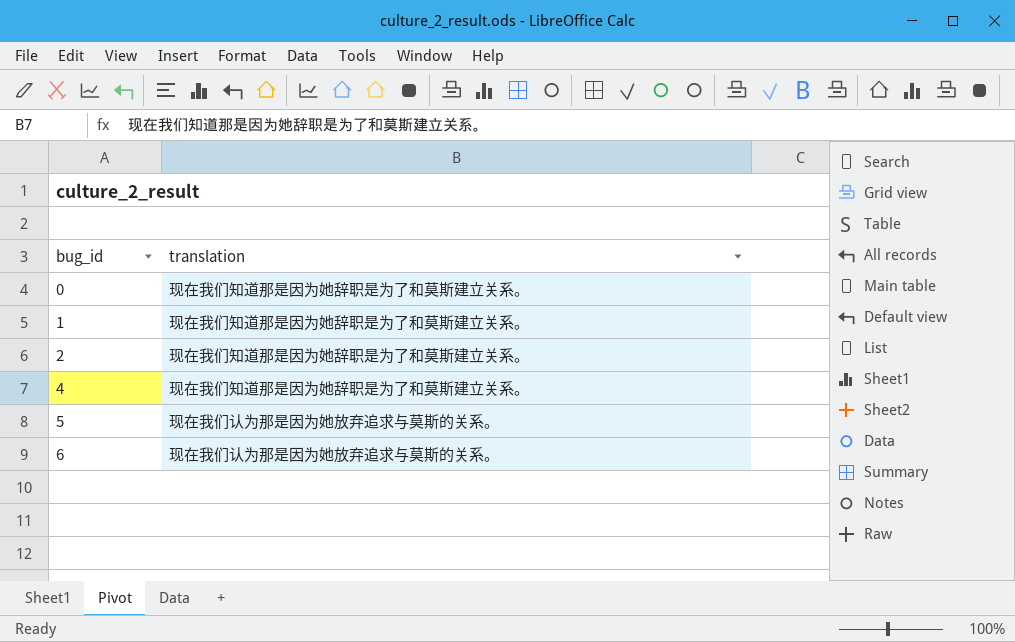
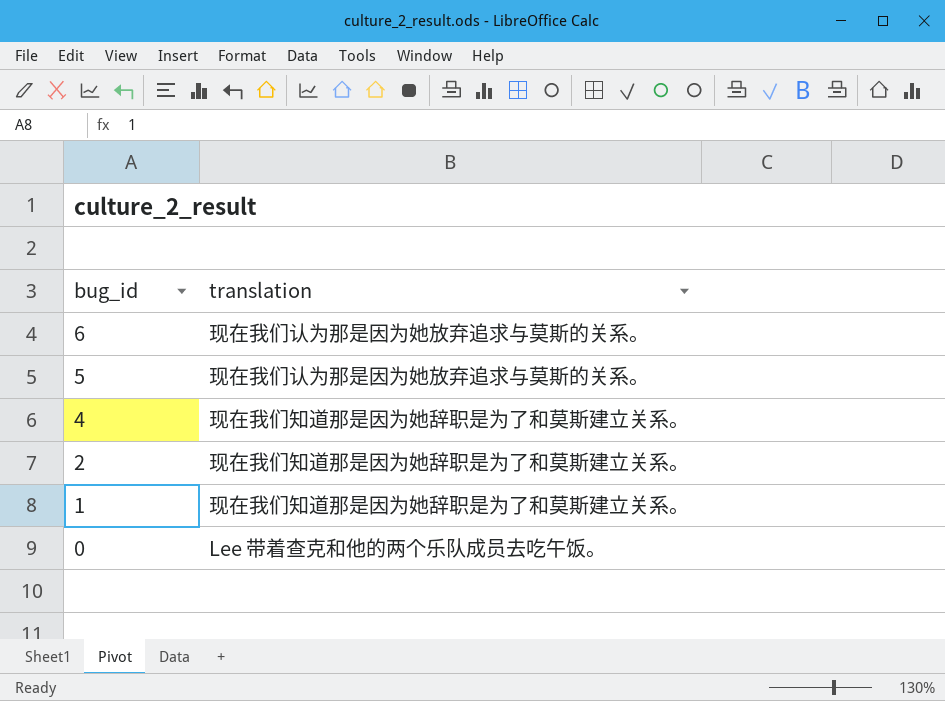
row order: bug_id ascending -> bug_id descending
0 | translation: 现在我们知道那是因为她辞职是为了和莫斯建立关系。 -> Lee 带着查克和他的两个乐队成员去吃午饭。

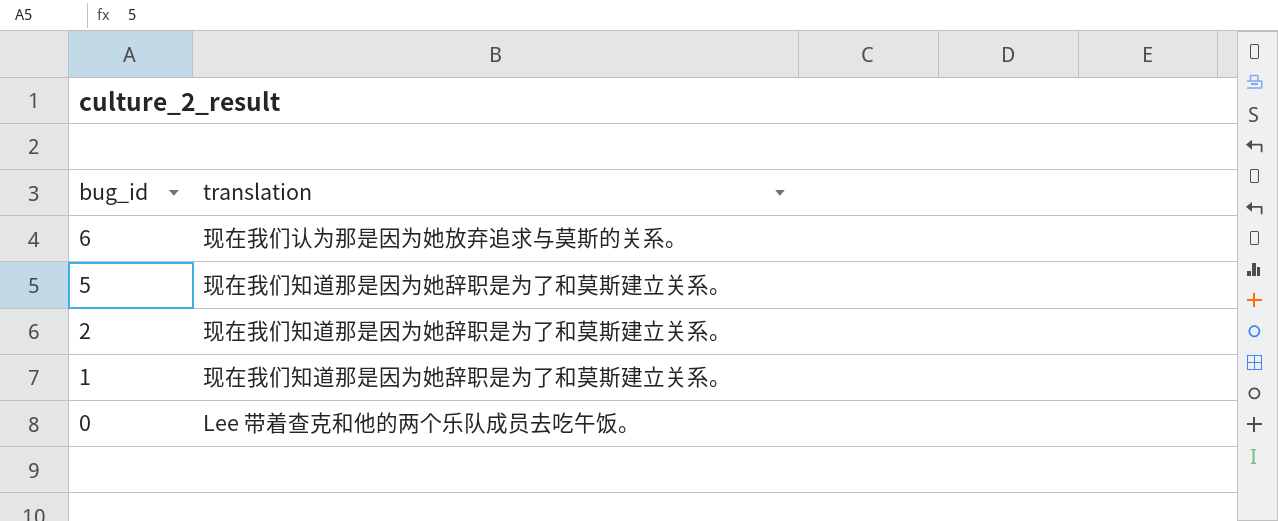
row 4: 现在我们知道那是因为她辞职是为了和莫斯建立关系。 -> none
5 | translation: 现在我们认为那是因为她放弃追求与莫斯的关系。 -> 现在我们知道那是因为她辞职是为了和莫斯建立关系。

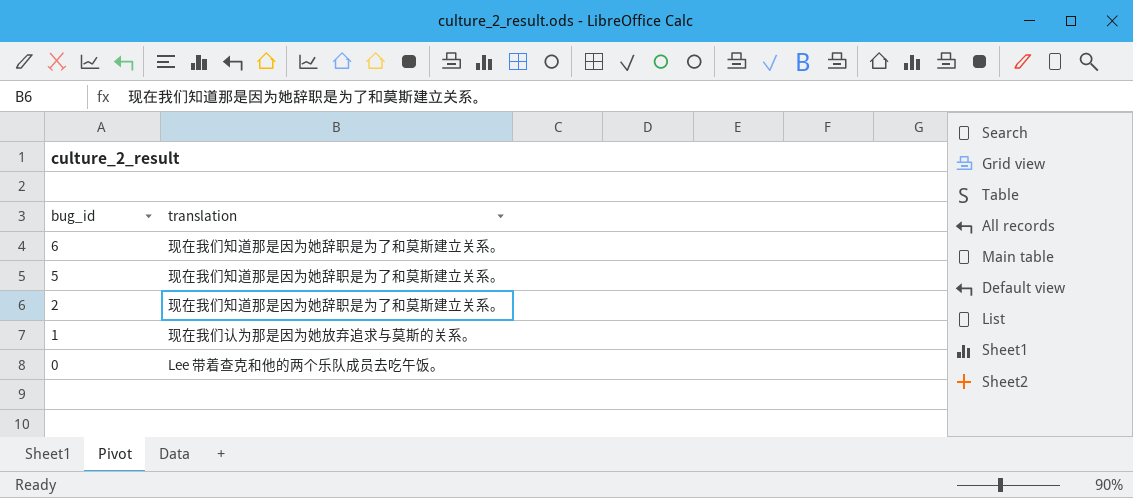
6 | translation: 现在我们认为那是因为她放弃追求与莫斯的关系。 -> 现在我们知道那是因为她辞职是为了和莫斯建立关系。
1 | translation: 现在我们知道那是因为她辞职是为了和莫斯建立关系。 -> 现在我们认为那是因为她放弃追求与莫斯的关系。

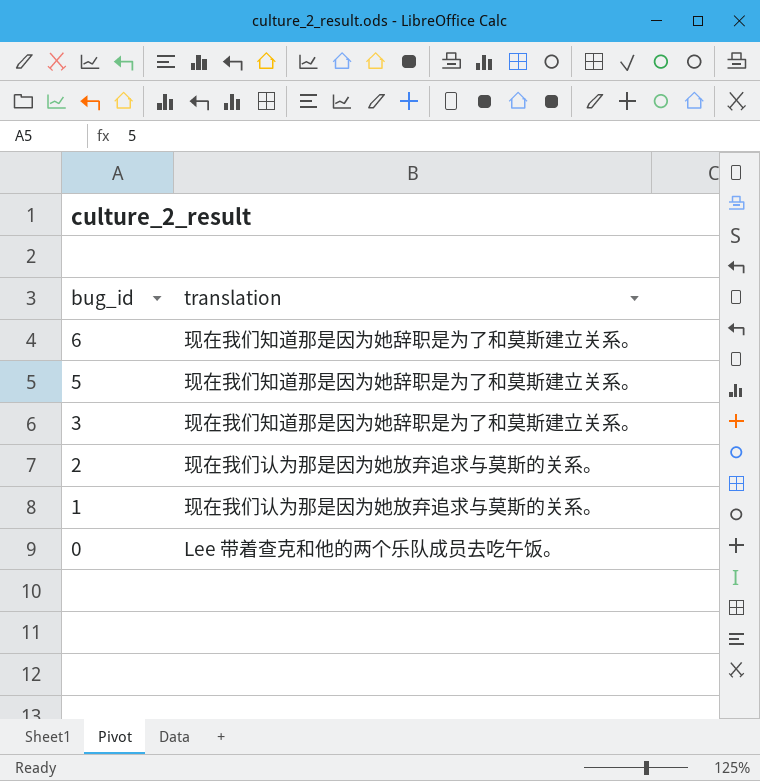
row 3: none -> 现在我们知道那是因为她辞职是为了和莫斯建立关系。
2 | translation: 现在我们知道那是因为她辞职是为了和莫斯建立关系。 -> 现在我们认为那是因为她放弃追求与莫斯的关系。

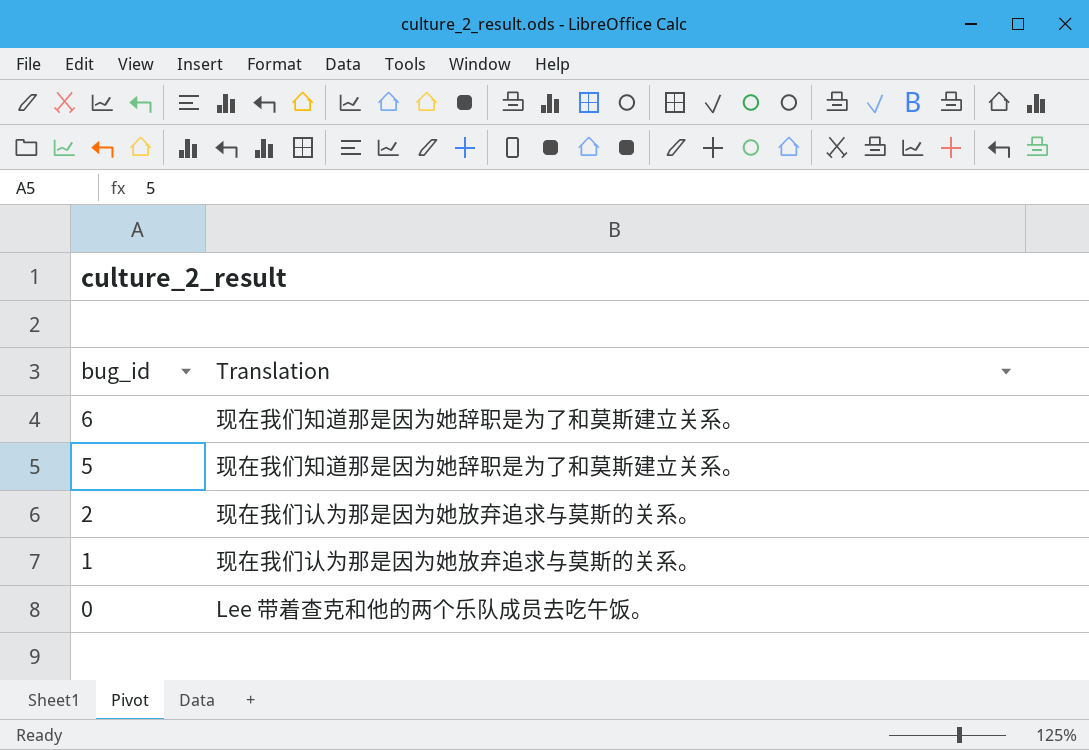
column name: translation -> Translation
row 3: 现在我们知道那是因为她辞职是为了和莫斯建立关系。 -> none

